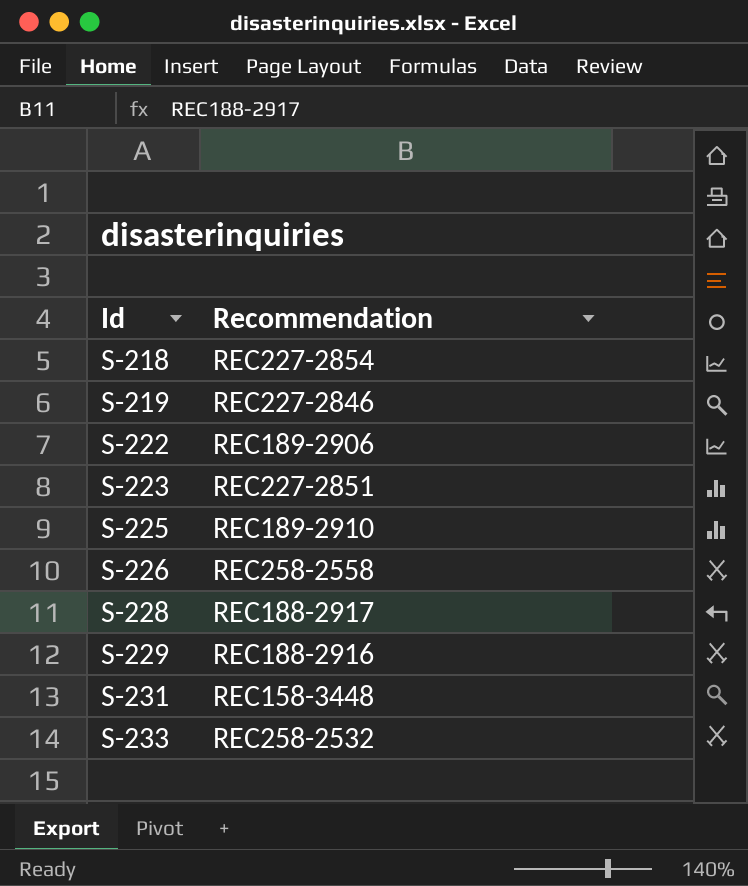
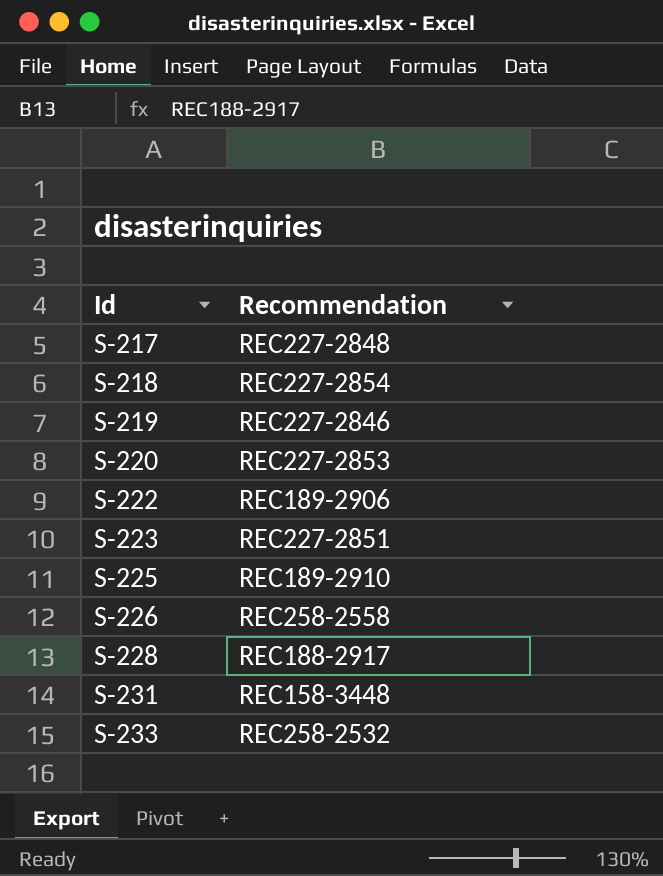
row S-229: REC188-2916 -> none
row S-217: none -> REC227-2848
row S-220: none -> REC227-2853

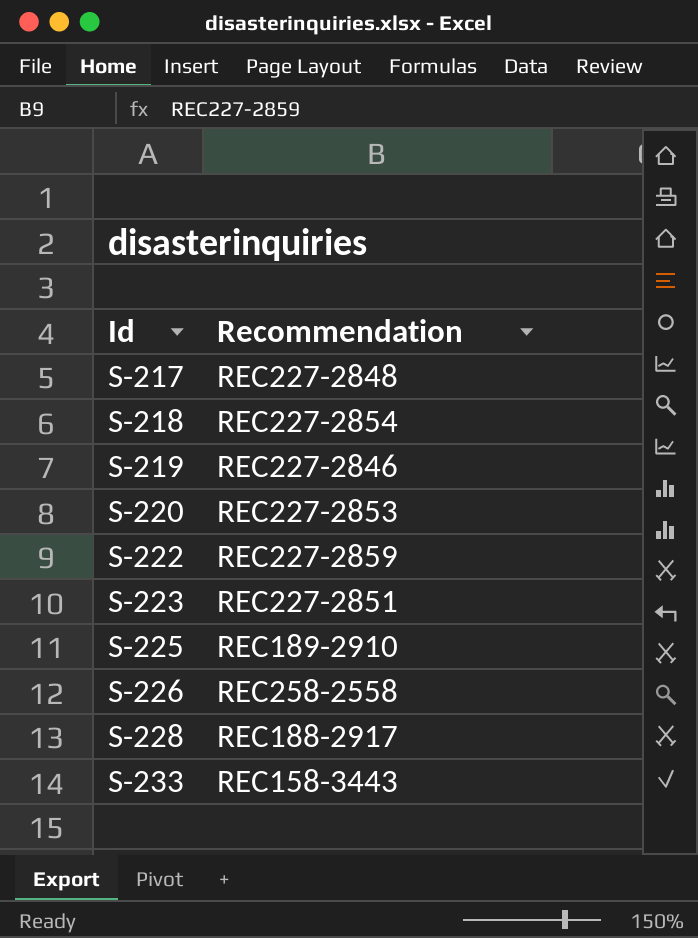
row S-231: REC158-3448 -> none
S-222 | Recommendation: REC189-2906 -> REC227-2859
S-233 | Recommendation: REC258-2532 -> REC158-3443

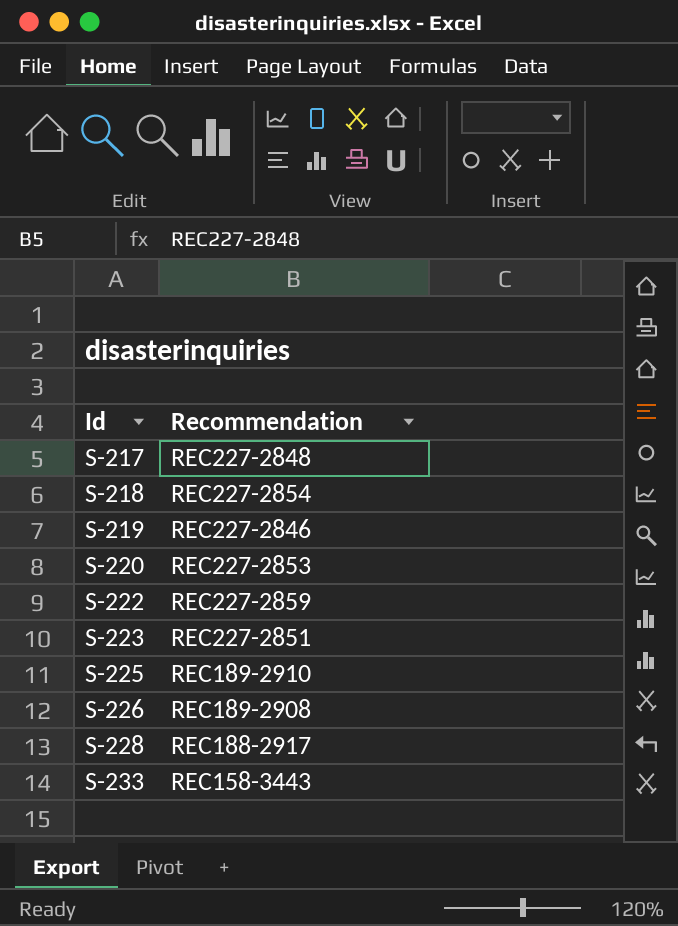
S-226 | Recommendation: REC258-2558 -> REC189-2908

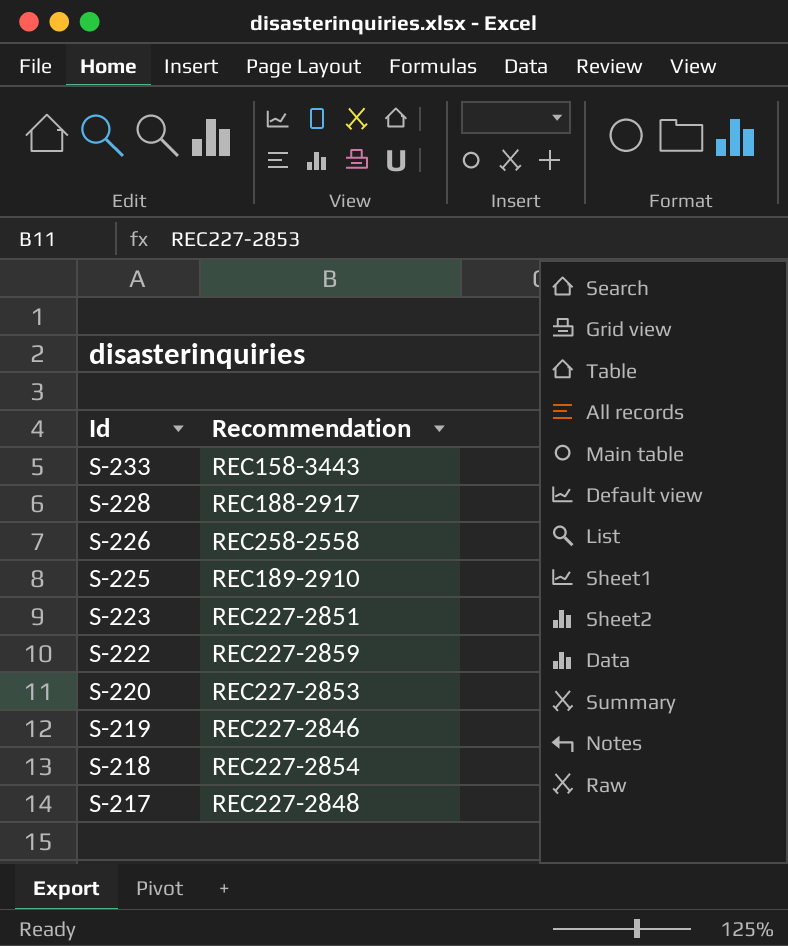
row order: Id ascending -> Id descending
S-226 | Recommendation: REC189-2908 -> REC258-2558

